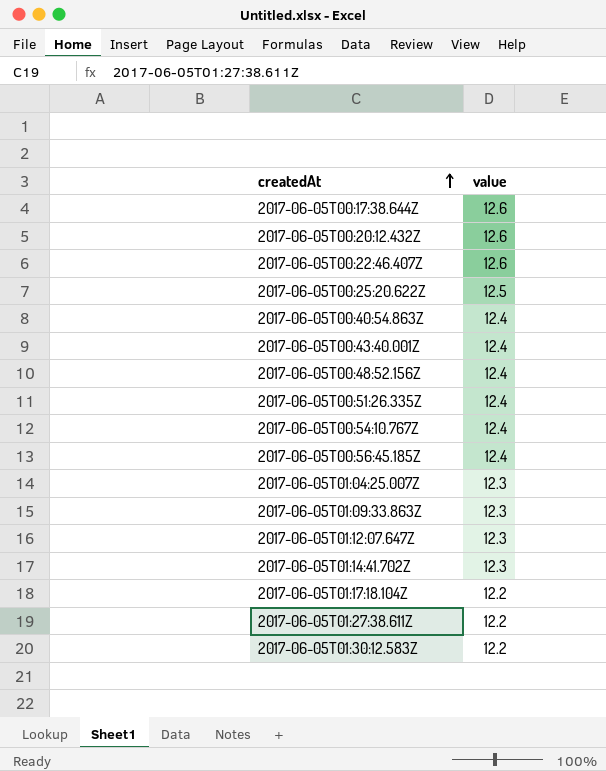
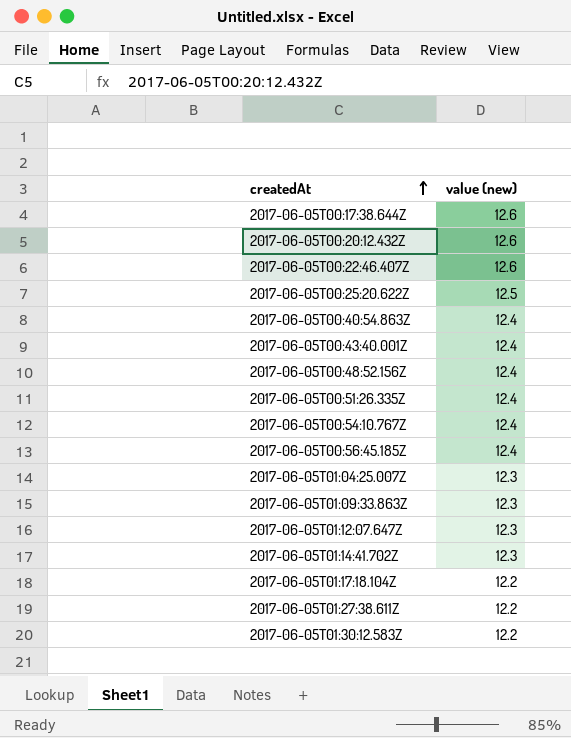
column name: value -> value (new)

